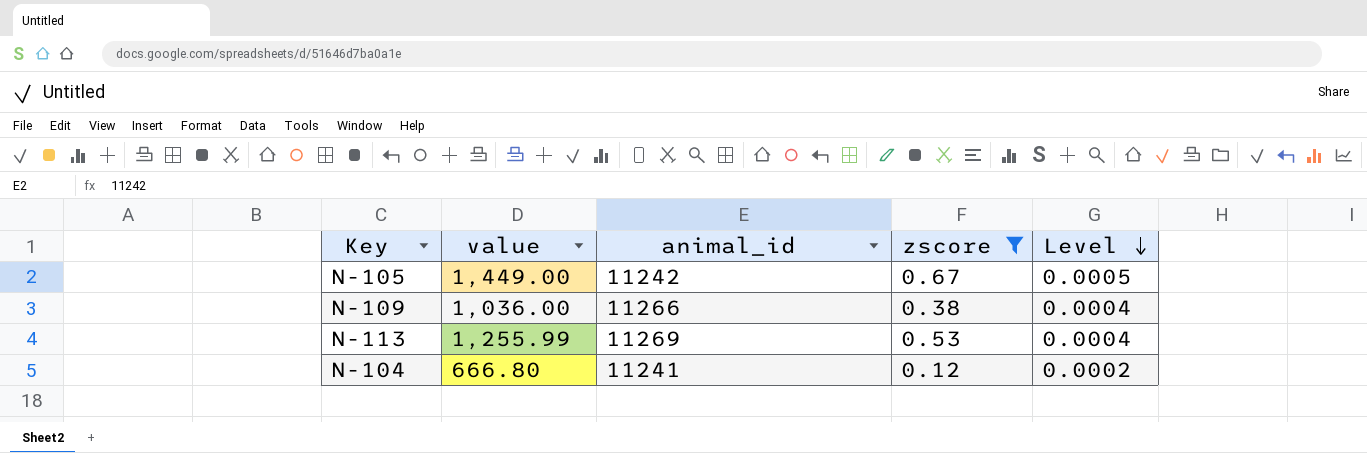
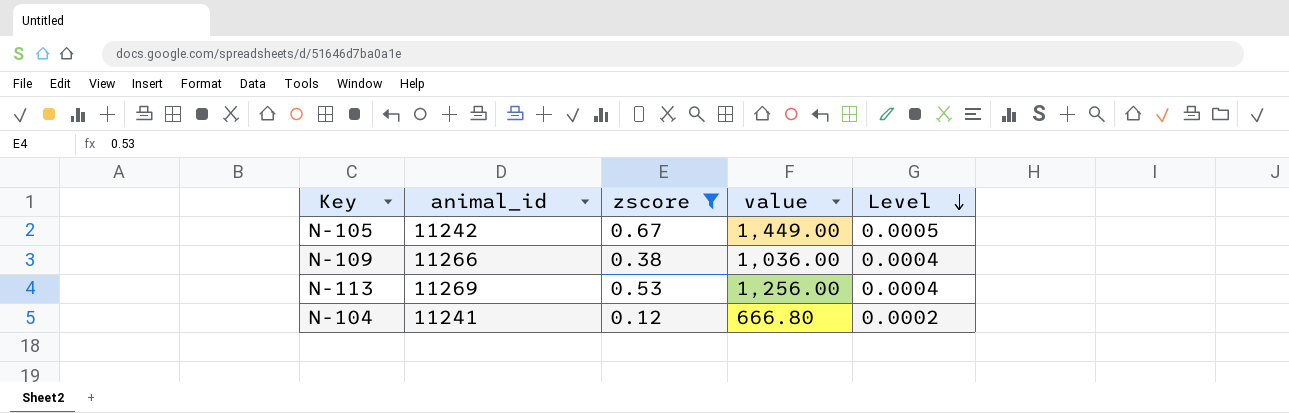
column value | position: 2 -> 4
N-113 | value: 1,255.99 -> 1,256.00

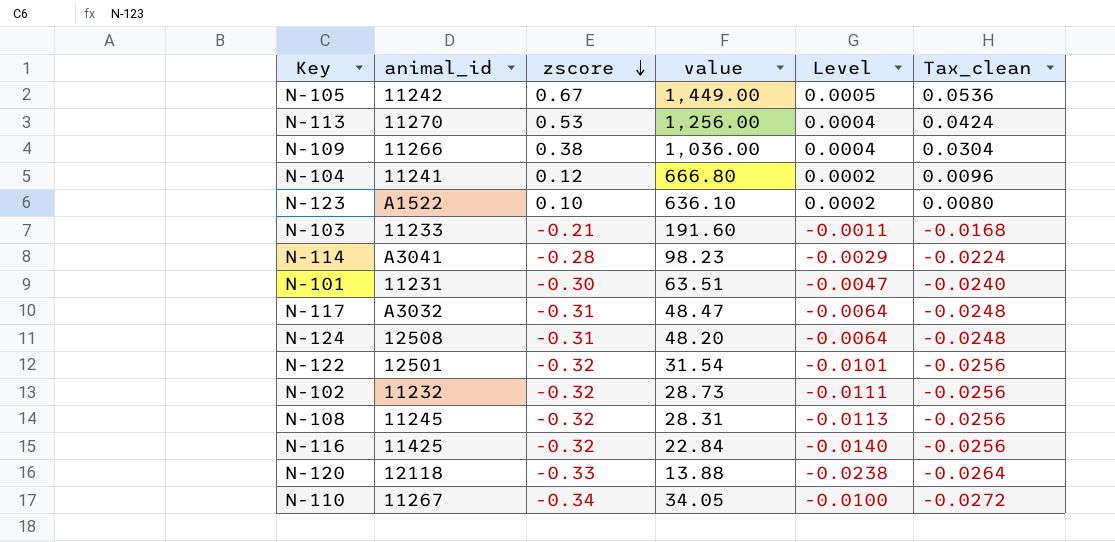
filter: zscore >= 0.12 -> none
row order: Level descending -> zscore descending
column Tax_clean | formula: none -> [zscore] * 0.08
N-113 | animal_id: 11269 -> 11270

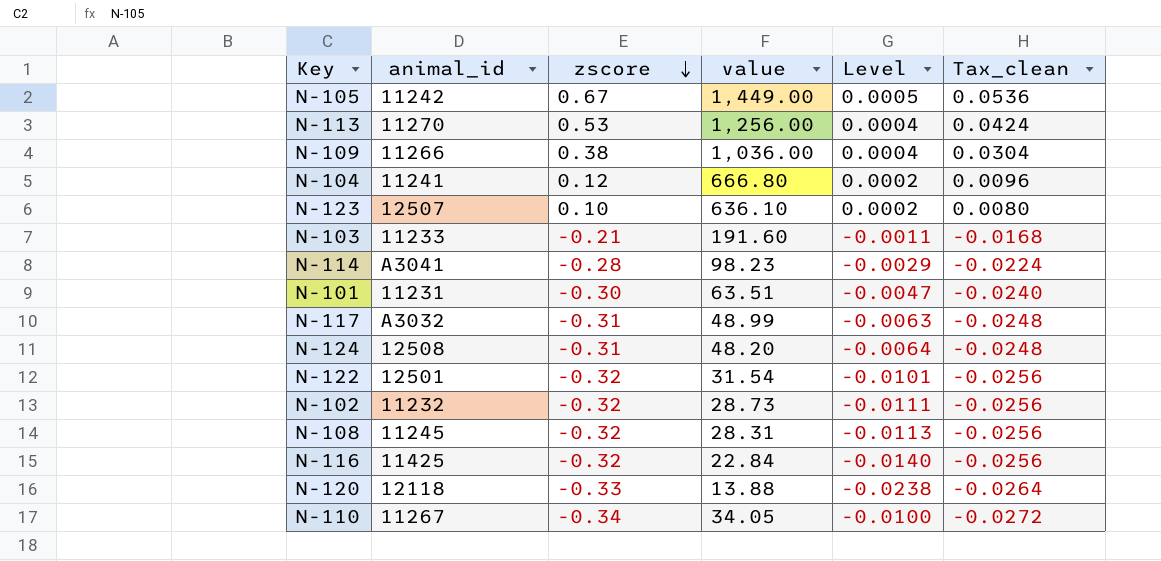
N-123 | animal_id: A1522 -> 12507
N-117 | value: 48.47 -> 48.99
N-117 | Level: -0.0064 -> -0.0063

